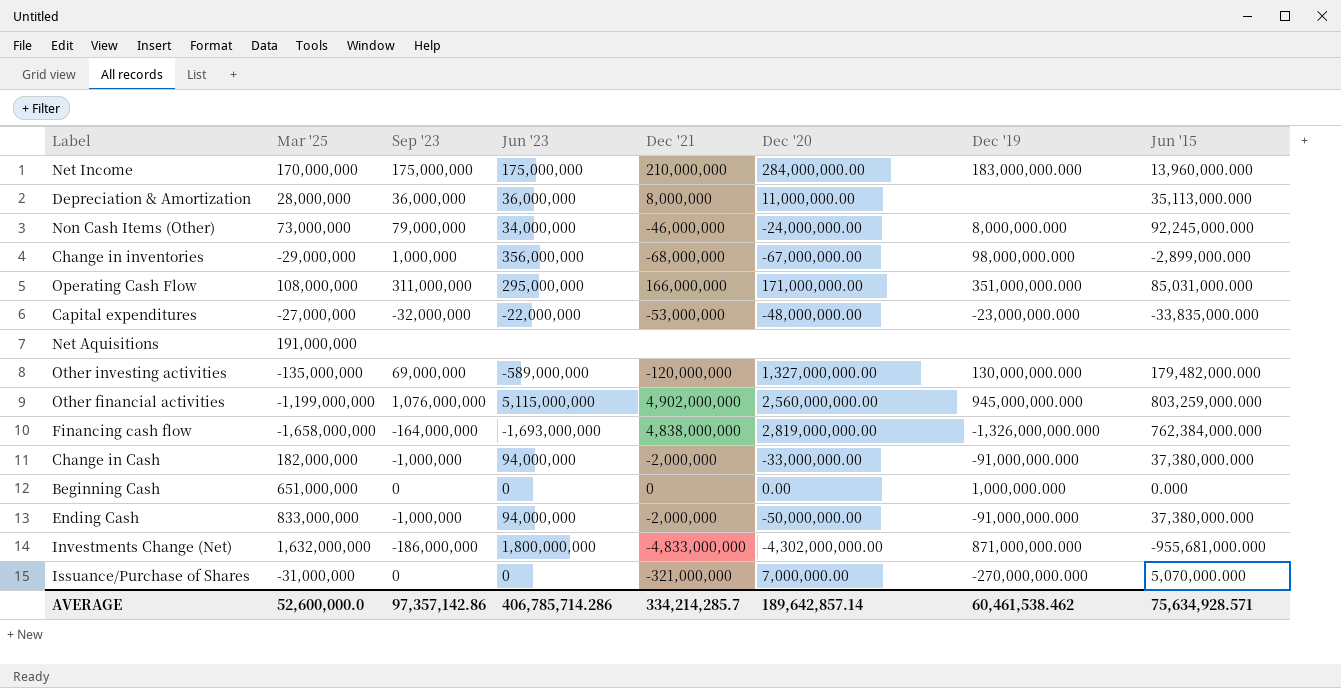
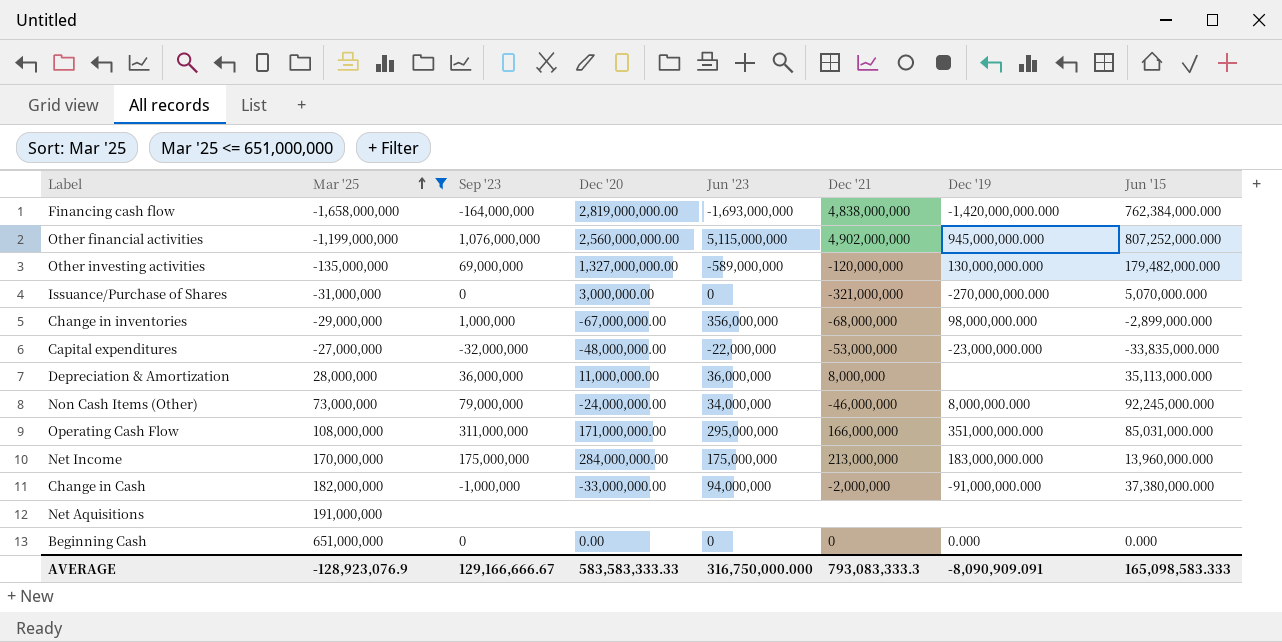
filter: none -> Mar '25 <= 651,000,000
row order: none -> Mar '25 ascending
column Dec '20 | position: 6 -> 4
Financing cash flow | Dec '19: -1,326,000,000.000 -> -1,420,000,000.000
Other financial activities | Jun '15: 803,259,000.000 -> 807,252,000.000
Issuance/Purchase of Shares | Dec '20: 7,000,000.00 -> 3,000,000.00
Net Income | Dec '21: 210,000,000 -> 213,000,000
Beginning Cash | Dec '19: 1,000,000.000 -> 0.000
AVERAGE | Mar '25: 52,600,000.0 -> -128,923,076.9
AVERAGE | Sep '23: 97,357,142.86 -> 129,166,666.67
AVERAGE | Dec '20: 189,642,857.14 -> 583,583,333.33
AVERAGE | Jun '23: 406,785,714.286 -> 316,750,000.000
AVERAGE | Dec '21: 334,214,285.7 -> 793,083,333.3
AVERAGE | Dec '19: 60,461,538.462 -> -8,090,909.091
AVERAGE | Jun '15: 75,634,928.571 -> 165,098,583.333

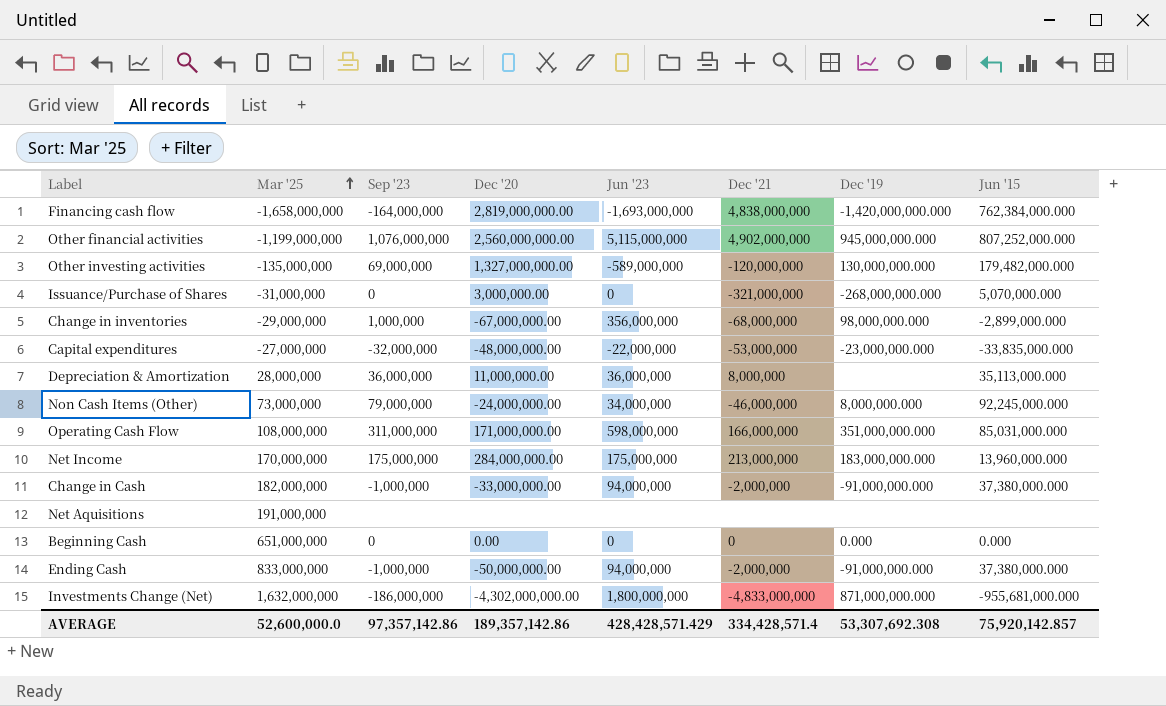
filter: Mar '25 <= 651,000,000 -> none
Issuance/Purchase of Shares | Dec '19: -270,000,000.000 -> -268,000,000.000
Operating Cash Flow | Jun '23: 295,000,000 -> 598,000,000
AVERAGE | Mar '25: -128,923,076.9 -> 52,600,000.0
AVERAGE | Sep '23: 129,166,666.67 -> 97,357,142.86
AVERAGE | Dec '20: 583,583,333.33 -> 189,357,142.86
AVERAGE | Jun '23: 316,750,000.000 -> 428,428,571.429
AVERAGE | Dec '21: 793,083,333.3 -> 334,428,571.4
AVERAGE | Dec '19: -8,090,909.091 -> 53,307,692.308
AVERAGE | Jun '15: 165,098,583.333 -> 75,920,142.857

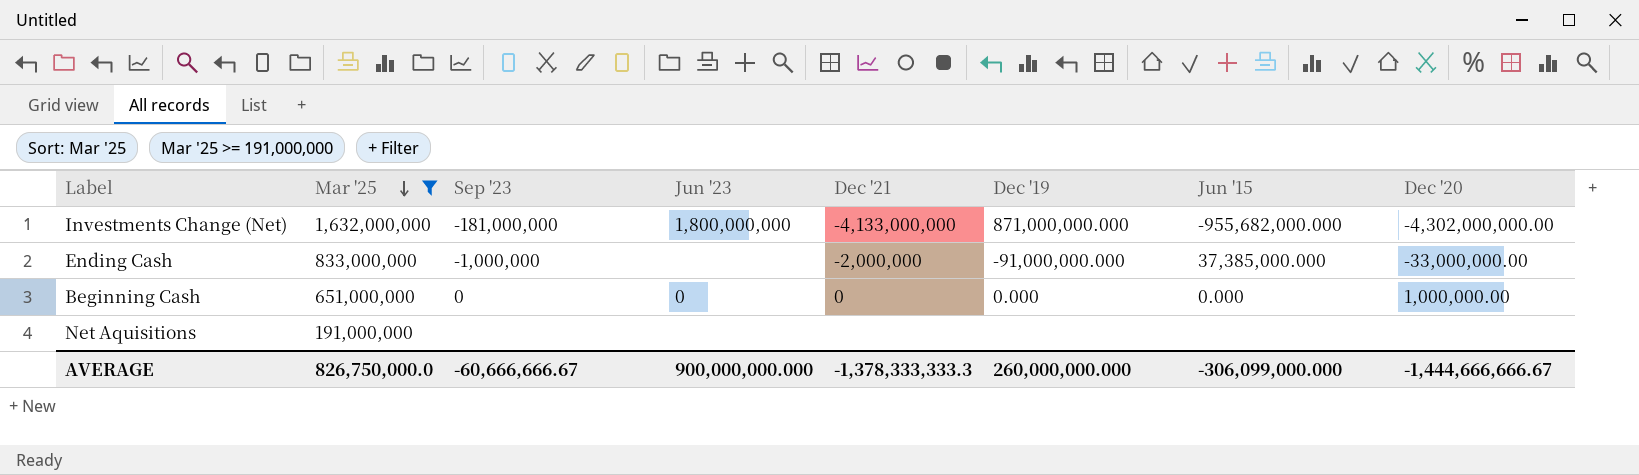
filter: none -> Mar '25 >= 191,000,000
row order: Mar '25 ascending -> Mar '25 descending
column Dec '20 | position: 4 -> 8
Investments Change (Net) | Sep '23: -186,000,000 -> -181,000,000
Investments Change (Net) | Dec '21: -4,833,000,000 -> -4,133,000,000
Investments Change (Net) | Jun '15: -955,681,000.000 -> -955,682,000.000
Ending Cash | Jun '23: 94,000,000 -> none
Ending Cash | Jun '15: 37,380,000.000 -> 37,385,000.000
Ending Cash | Dec '20: -50,000,000.00 -> -33,000,000.00
Beginning Cash | Dec '20: 0.00 -> 1,000,000.00
AVERAGE | Mar '25: 52,600,000.0 -> 826,750,000.0
AVERAGE | Sep '23: 97,357,142.86 -> -60,666,666.67
AVERAGE | Jun '23: 428,428,571.429 -> 900,000,000.000
AVERAGE | Dec '21: 334,428,571.4 -> -1,378,333,333.3
AVERAGE | Dec '19: 53,307,692.308 -> 260,000,000.000
AVERAGE | Jun '15: 75,920,142.857 -> -306,099,000.000
AVERAGE | Dec '20: 189,357,142.86 -> -1,444,666,666.67

